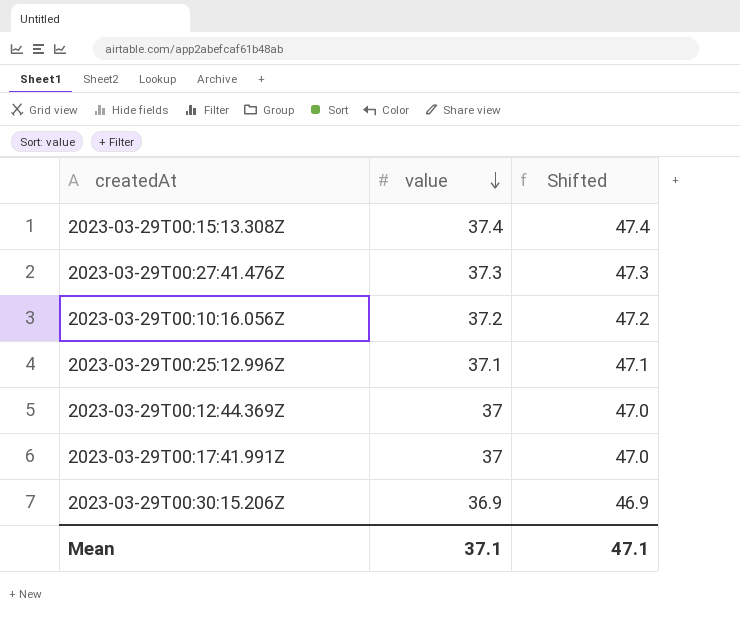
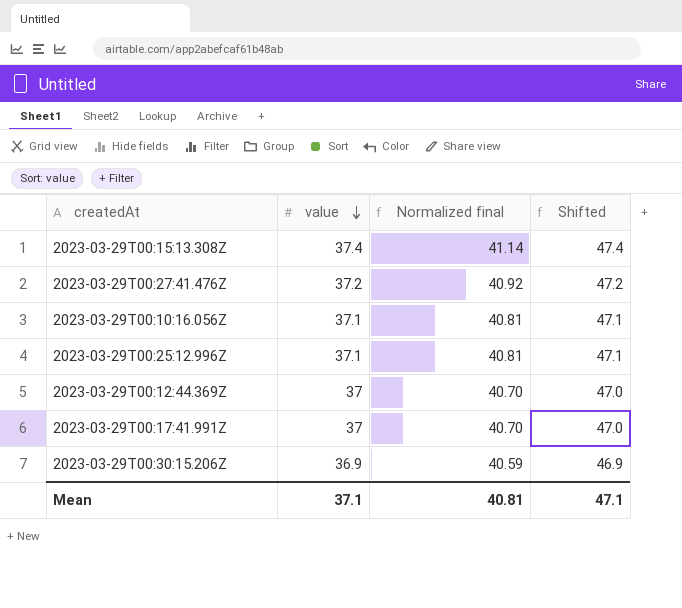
column Normalized final | formula: none -> [value] * 1.1
2023-03-29T00:27:41.476Z | value: 37.3 -> 37.2
2023-03-29T00:27:41.476Z | Shifted: 47.3 -> 47.2
2023-03-29T00:10:16.056Z | value: 37.2 -> 37.1
2023-03-29T00:10:16.056Z | Shifted: 47.2 -> 47.1

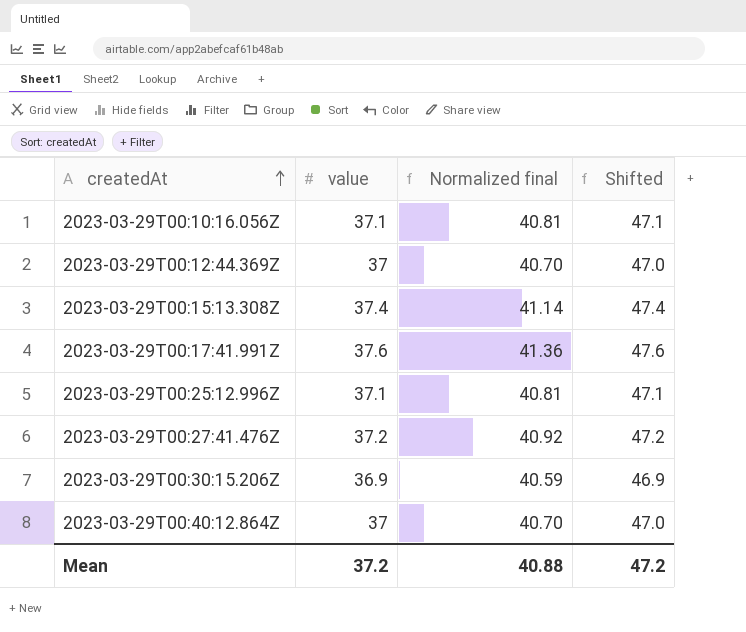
row order: value descending -> createdAt ascending
2023-03-29T00:17:41.991Z | value: 37 -> 37.6
2023-03-29T00:17:41.991Z | Normalized final: 40.70 -> 41.36
2023-03-29T00:17:41.991Z | Shifted: 47.0 -> 47.6
row 2023-03-29T00:40:12.864Z: none -> 37 | 40.70 | 47.0
Mean | value: 37.1 -> 37.2
Mean | Normalized final: 40.81 -> 40.88
Mean | Shifted: 47.1 -> 47.2

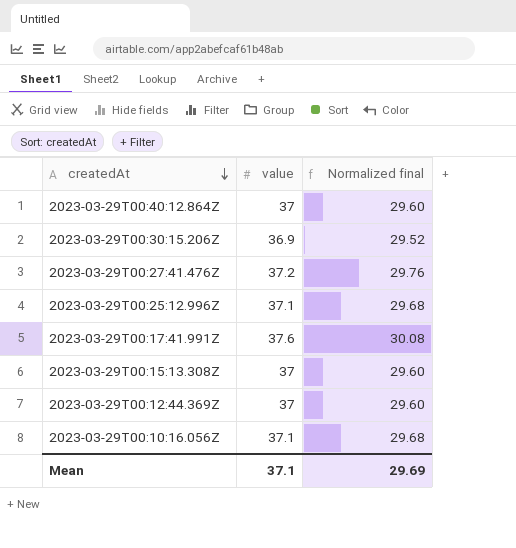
row order: createdAt ascending -> createdAt descending
column Shifted | formula: [value] + 10 -> none
column Normalized final | formula: [value] * 1.1 -> [value] * 0.8
2023-03-29T00:15:13.308Z | value: 37.4 -> 37
Mean | value: 37.2 -> 37.1
Mean | Normalized final: 40.88 -> 29.69

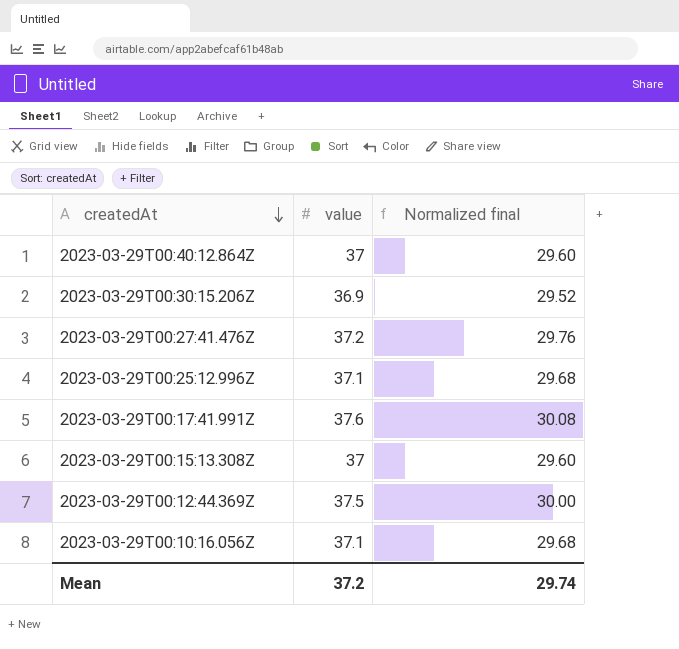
2023-03-29T00:12:44.369Z | value: 37 -> 37.5
2023-03-29T00:12:44.369Z | Normalized final: 29.60 -> 30.00
Mean | value: 37.1 -> 37.2
Mean | Normalized final: 29.69 -> 29.74

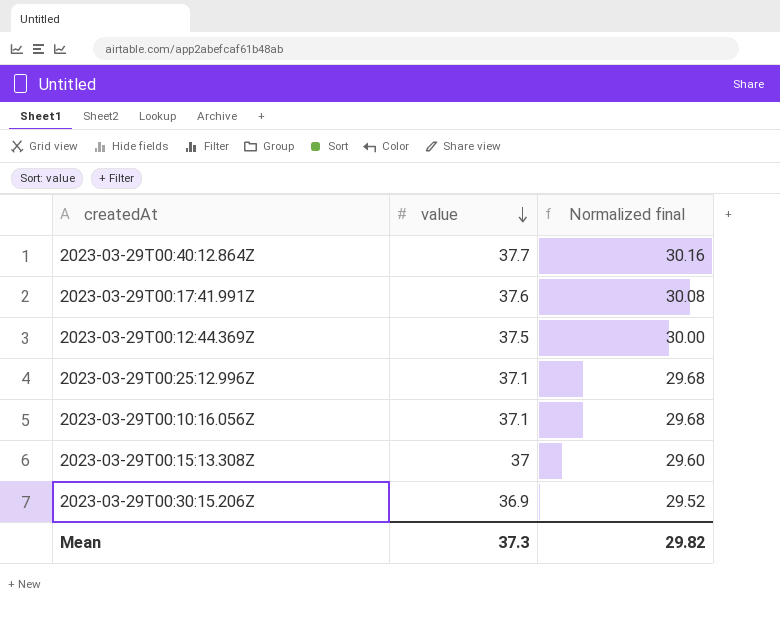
row order: createdAt descending -> value descending
row 2023-03-29T00:27:41.476Z: 37.2 | 29.76 -> none
2023-03-29T00:40:12.864Z | value: 37 -> 37.7
2023-03-29T00:40:12.864Z | Normalized final: 29.60 -> 30.16
Mean | value: 37.2 -> 37.3
Mean | Normalized final: 29.74 -> 29.82

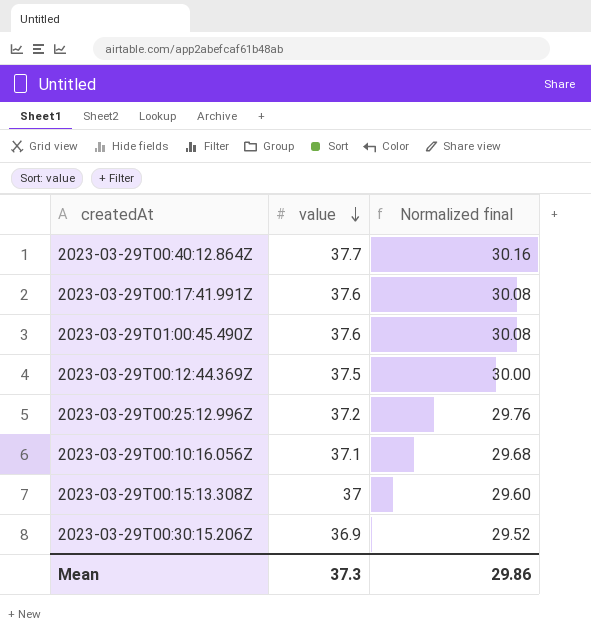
row 2023-03-29T01:00:45.490Z: none -> 37.6 | 30.08
2023-03-29T00:25:12.996Z | value: 37.1 -> 37.2
2023-03-29T00:25:12.996Z | Normalized final: 29.68 -> 29.76
Mean | Normalized final: 29.82 -> 29.86

